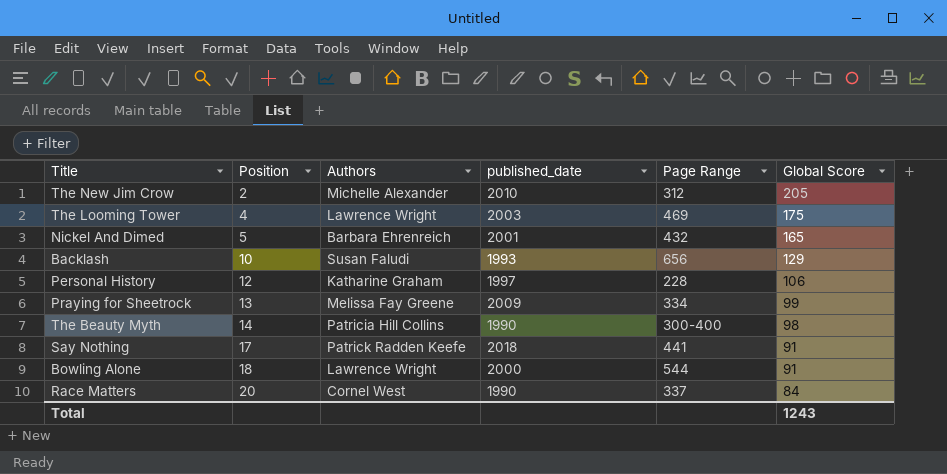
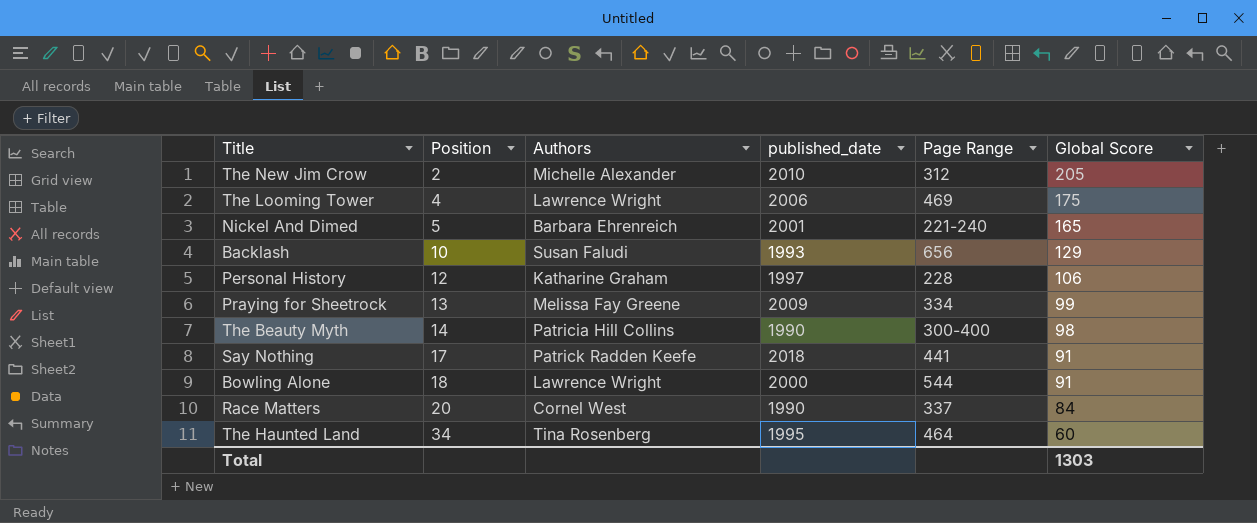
The Looming Tower | published_date: 2003 -> 2006
Nickel And Dimed | Page Range: 432 -> 221-240
row The Haunted Land: none -> 34 | Tina Rosenberg | 1995 | 464 | 60
Total | Global Score: 1243 -> 1303

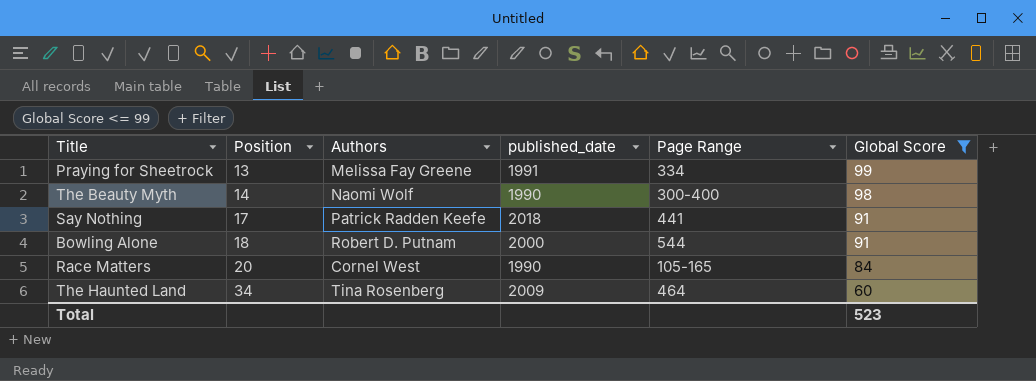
filter: none -> Global Score <= 99
Praying for Sheetrock | published_date: 2009 -> 1991
The Beauty Myth | Authors: Patricia Hill Collins -> Naomi Wolf
Bowling Alone | Authors: Lawrence Wright -> Robert D. Putnam
Race Matters | Page Range: 337 -> 105-165
The Haunted Land | published_date: 1995 -> 2009
Total | Global Score: 1303 -> 523

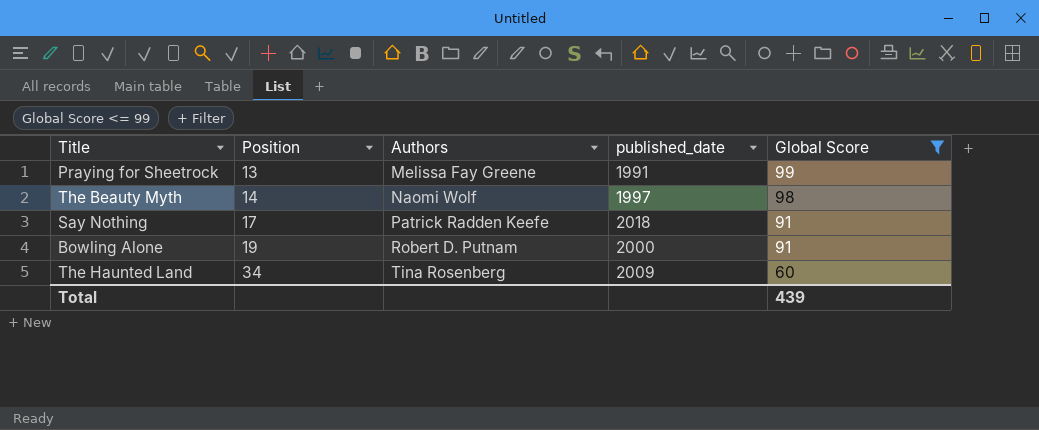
column Page Range | position: 5 -> none
row Race Matters: 20 | Cornel West | 1990 | 105-165 | 84 -> none
The Beauty Myth | published_date: 1990 -> 1997
Bowling Alone | Position: 18 -> 19
Total | Global Score: 523 -> 439

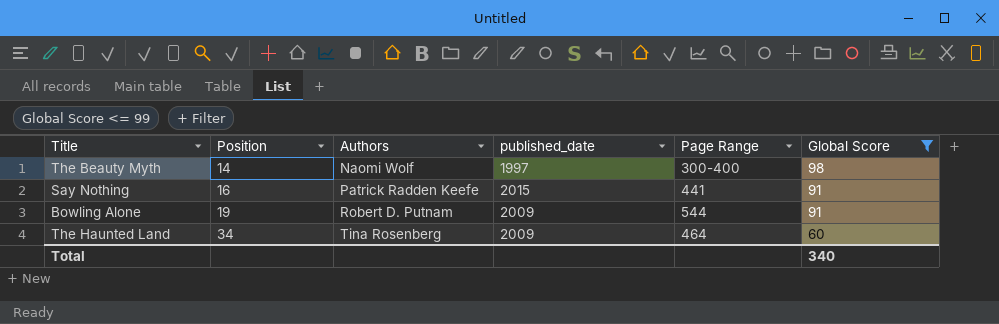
column Page Range | position: none -> 5
row Praying for Sheetrock: 13 | Melissa Fay Greene | 1991 | 99 -> none
Say Nothing | Position: 17 -> 16
Say Nothing | published_date: 2018 -> 2015
Bowling Alone | published_date: 2000 -> 2009
Total | Global Score: 439 -> 340

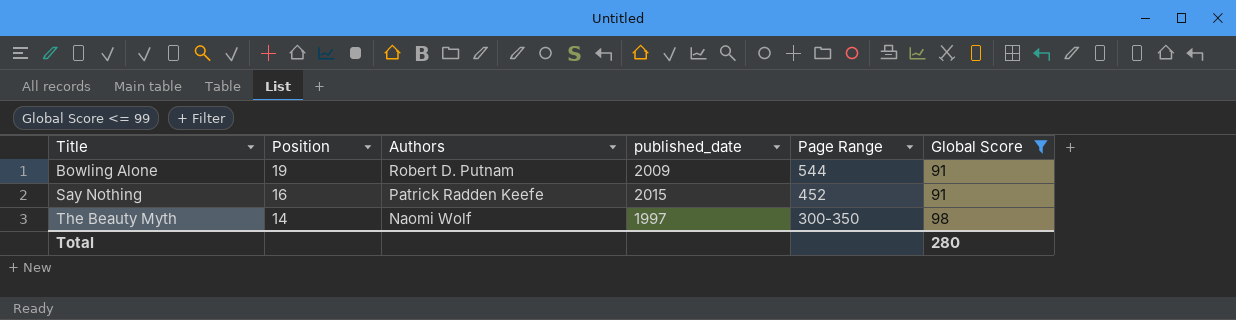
row order: Position ascending -> Title ascending
row The Haunted Land: 34 | Tina Rosenberg | 2009 | 464 | 60 -> none
Say Nothing | Page Range: 441 -> 452
The Beauty Myth | Page Range: 300-400 -> 300-350
Total | Global Score: 340 -> 280

